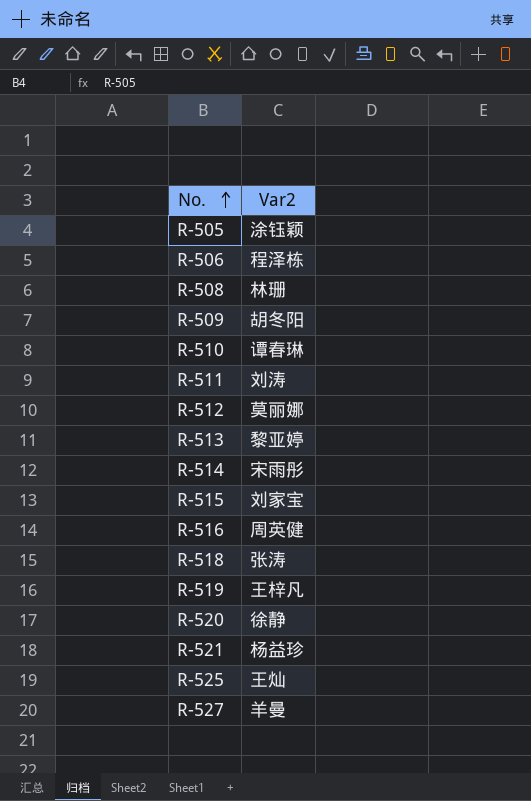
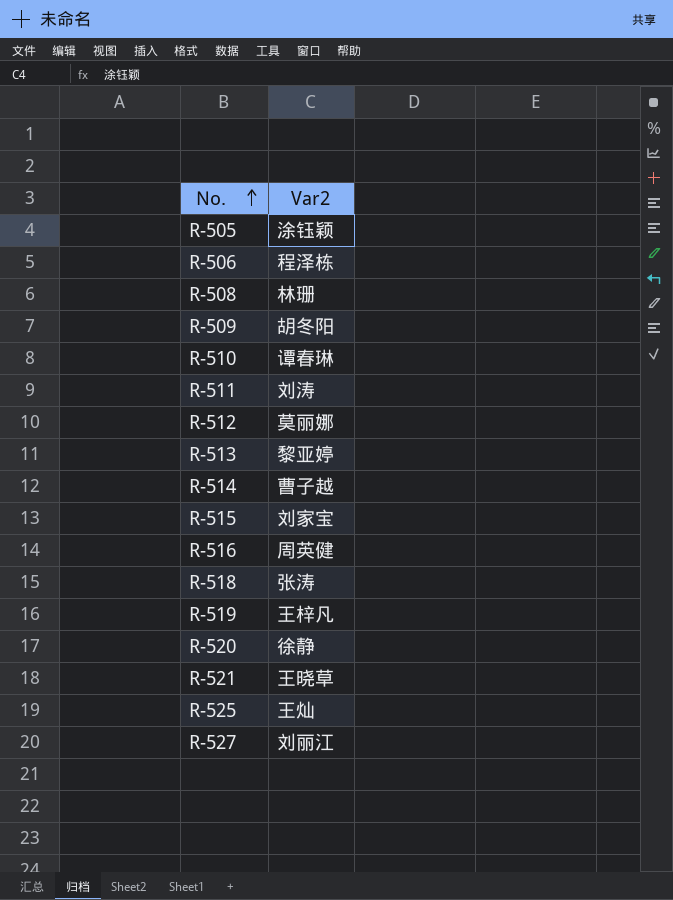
R-514 | Var2: 宋雨彤 -> 曹子越
R-521 | Var2: 杨益珍 -> 王晓草
R-527 | Var2: 羊曼 -> 刘丽江

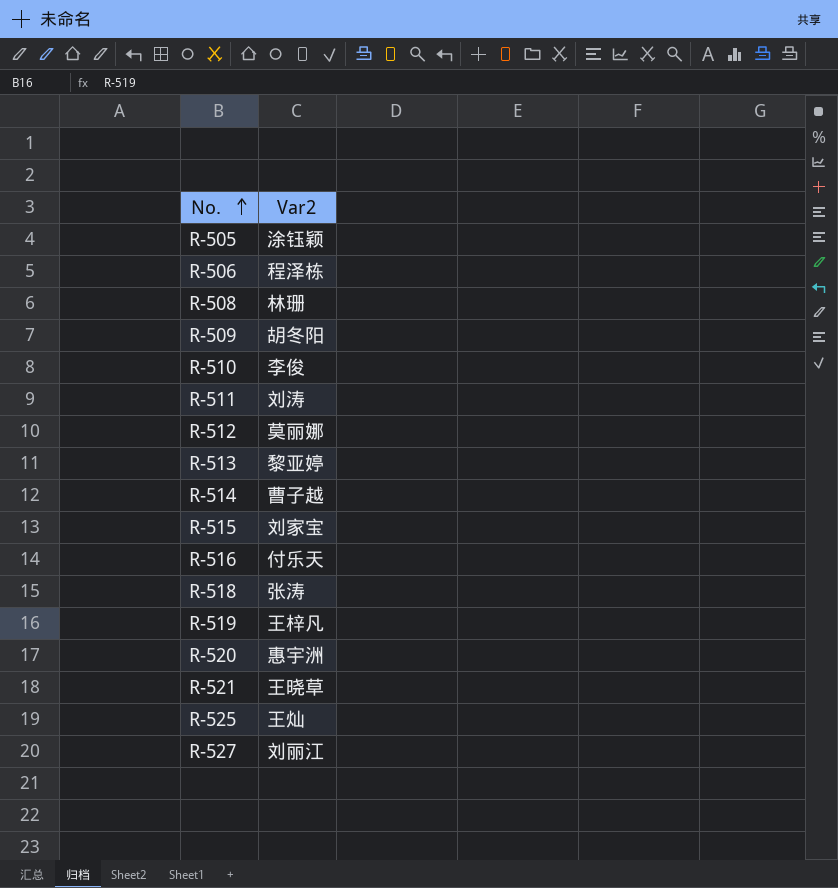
R-510 | Var2: 谭春琳 -> 李俊
R-516 | Var2: 周英健 -> 付乐天
R-520 | Var2: 徐静 -> 惠宇洲

